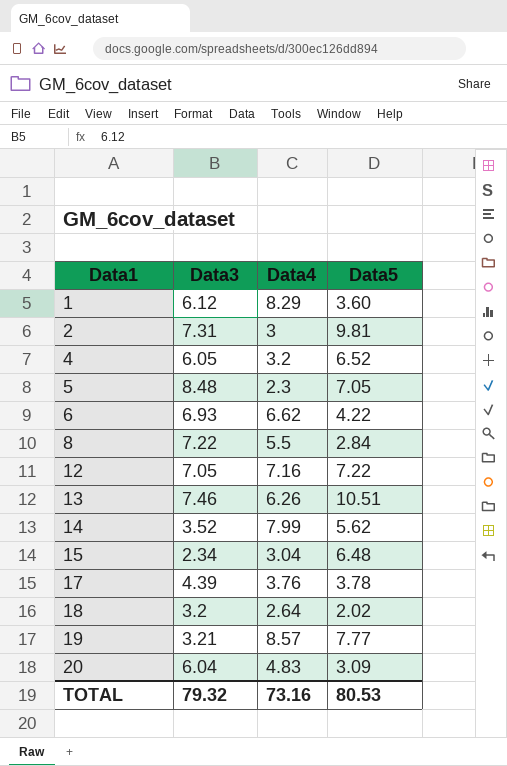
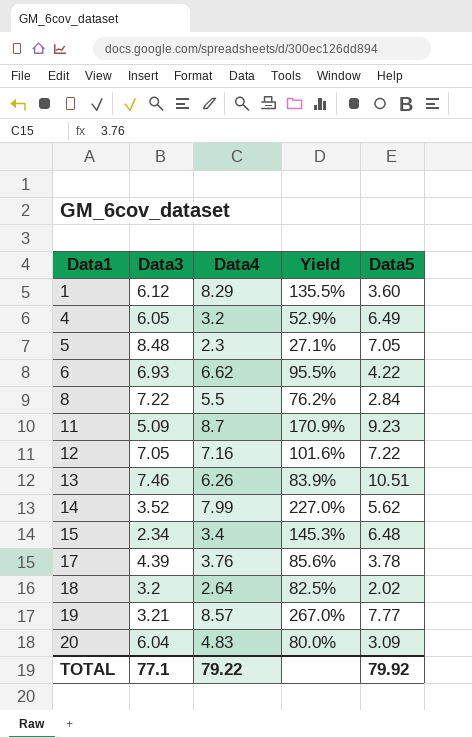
column Yield | formula: none -> [Data4] / [Data3]
row 2: 7.31 | 3 | 9.81 -> none
4 | Data5: 6.52 -> 6.49
row 11: none -> 5.09 | 8.7 | 170.9% | 9.23
15 | Data4: 3.04 -> 3.4
TOTAL | Data3: 79.32 -> 77.1
TOTAL | Data4: 73.16 -> 79.22
TOTAL | Data5: 80.53 -> 79.92

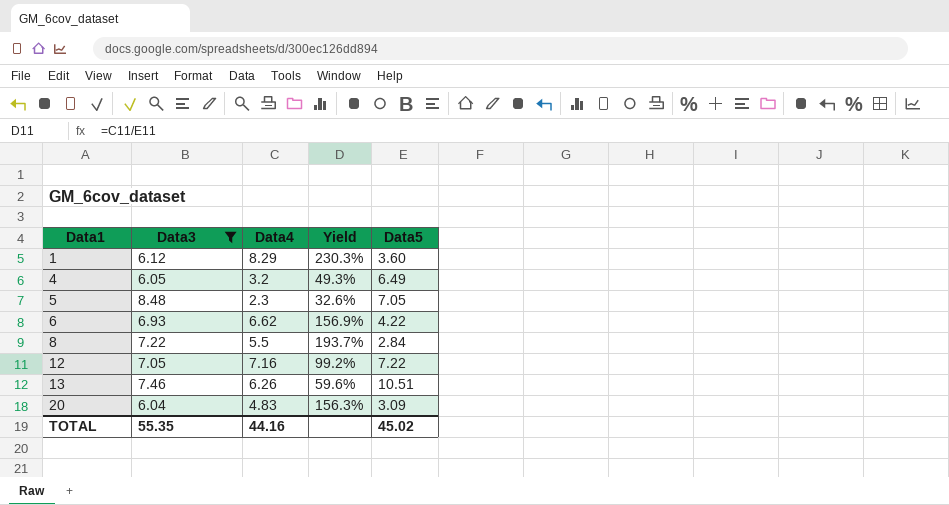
filter: none -> Data3 >= 6.04
column Yield | formula: [Data4] / [Data3] -> [Data4] / [Data5]
TOTAL | Data3: 77.1 -> 55.35
TOTAL | Data4: 79.22 -> 44.16
TOTAL | Data5: 79.92 -> 45.02

